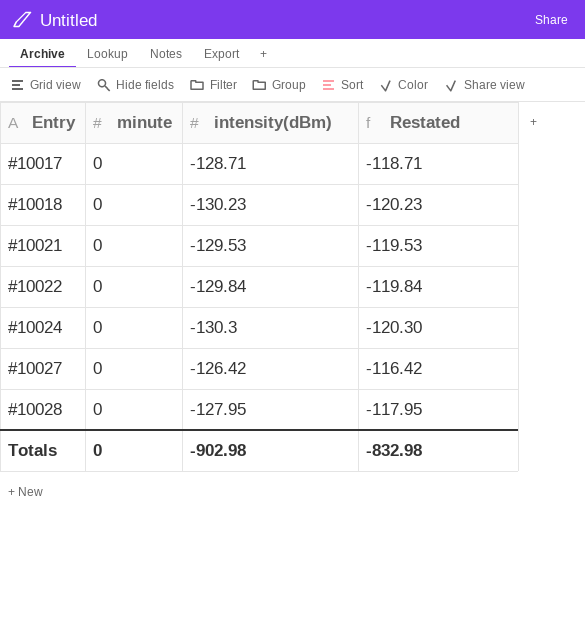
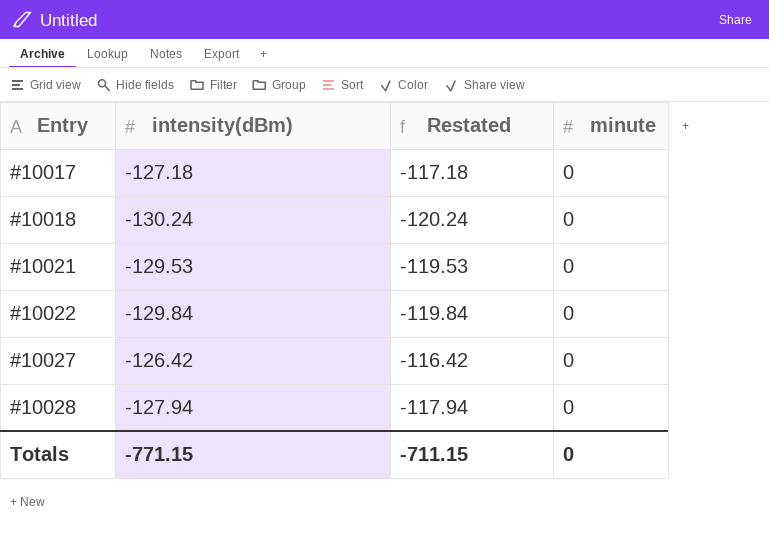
column minute | position: 2 -> 4
row #10024: 0 | -130.3 | -120.30 -> none
#10017 | intensity(dBm): -128.71 -> -127.18
#10017 | Restated: -118.71 -> -117.18
#10018 | intensity(dBm): -130.23 -> -130.24
#10018 | Restated: -120.23 -> -120.24
#10028 | intensity(dBm): -127.95 -> -127.94
#10028 | Restated: -117.95 -> -117.94
Totals | intensity(dBm): -902.98 -> -771.15
Totals | Restated: -832.98 -> -711.15

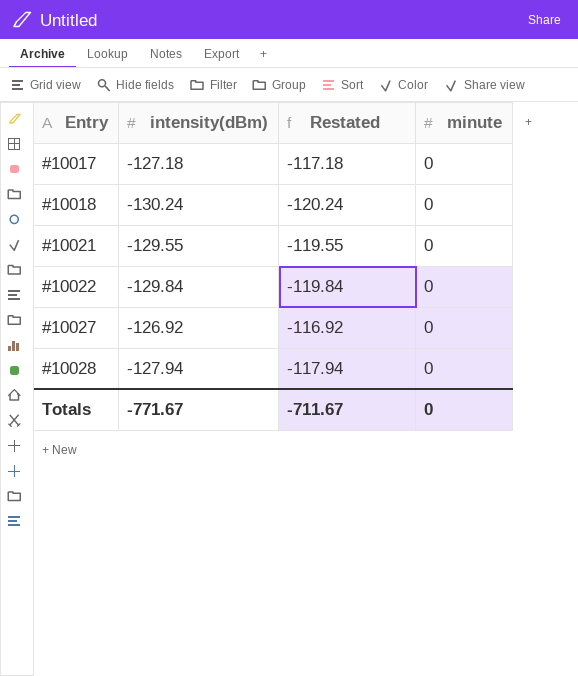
#10021 | intensity(dBm): -129.53 -> -129.55
#10021 | Restated: -119.53 -> -119.55
#10027 | intensity(dBm): -126.42 -> -126.92
#10027 | Restated: -116.42 -> -116.92
Totals | intensity(dBm): -771.15 -> -771.67
Totals | Restated: -711.15 -> -711.67

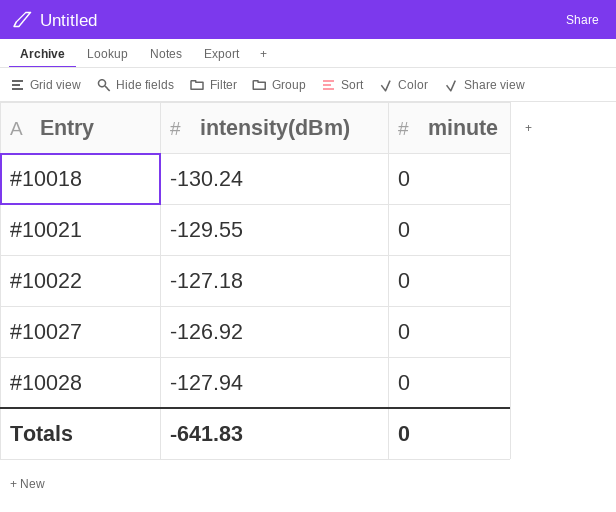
column Restated | formula: [intensity(dBm)] + 10 -> none
row #10017: -127.18 | -117.18 | 0 -> none
#10022 | intensity(dBm): -129.84 -> -127.18
Totals | intensity(dBm): -771.67 -> -641.83

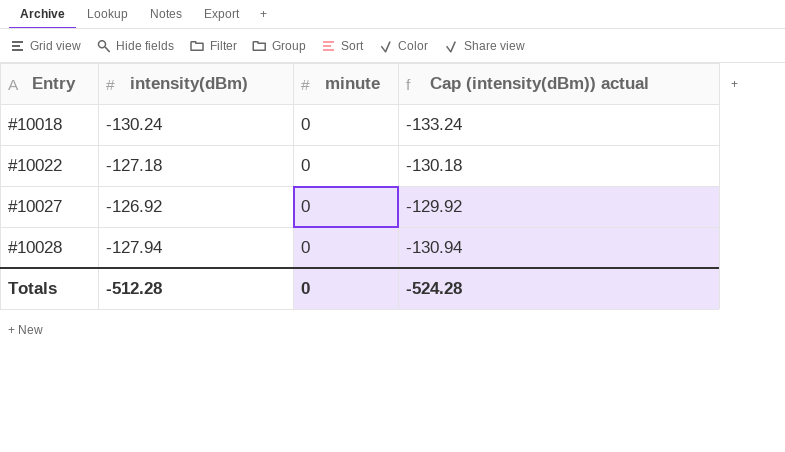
column Cap (intensity(dBm)) actual | formula: none -> [intensity(dBm)] - 3
row #10021: -129.55 | 0 -> none
Totals | intensity(dBm): -641.83 -> -512.28

